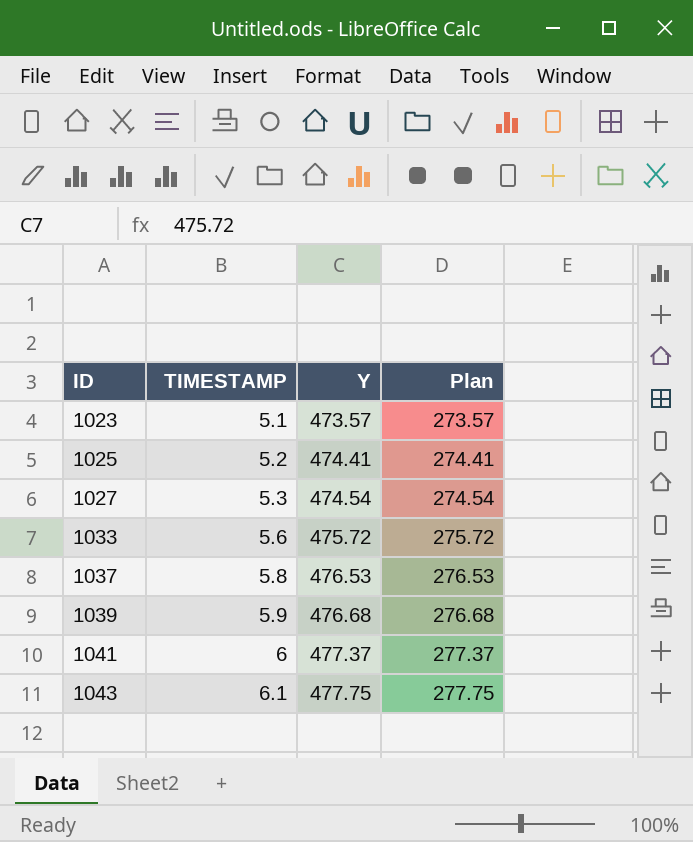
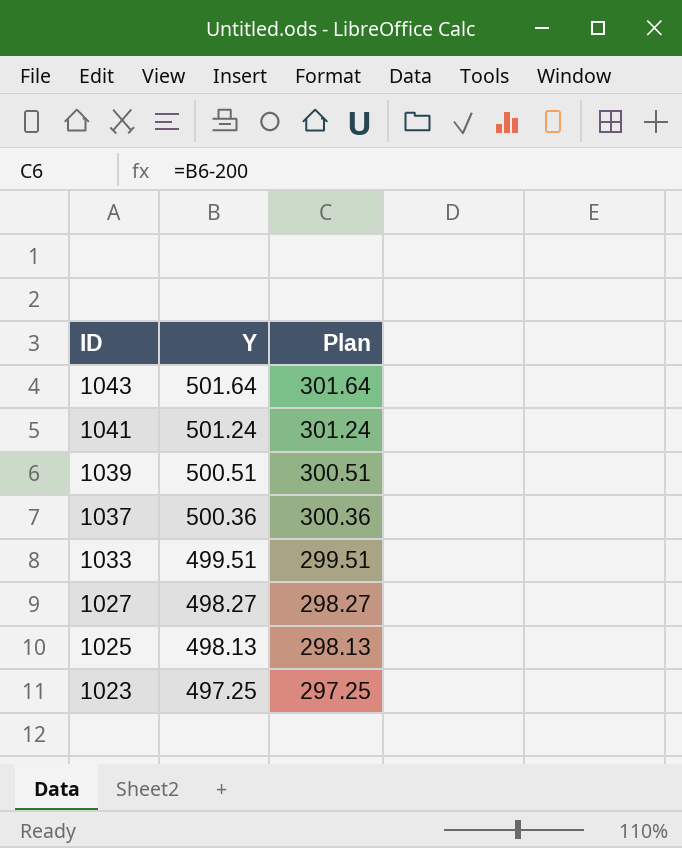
row order: ID ascending -> ID descending
column TIMESTAMP | position: 2 -> none
1043 | Y: 477.75 -> 501.64
1043 | Plan: 277.75 -> 301.64
1041 | Y: 477.37 -> 501.24
1041 | Plan: 277.37 -> 301.24
1039 | Y: 476.68 -> 500.51
1039 | Plan: 276.68 -> 300.51
1037 | Y: 476.53 -> 500.36
1037 | Plan: 276.53 -> 300.36
1033 | Y: 475.72 -> 499.51
1033 | Plan: 275.72 -> 299.51
1027 | Y: 474.54 -> 498.27
1027 | Plan: 274.54 -> 298.27
1025 | Y: 474.41 -> 498.13
1025 | Plan: 274.41 -> 298.13
1023 | Y: 473.57 -> 497.25
1023 | Plan: 273.57 -> 297.25

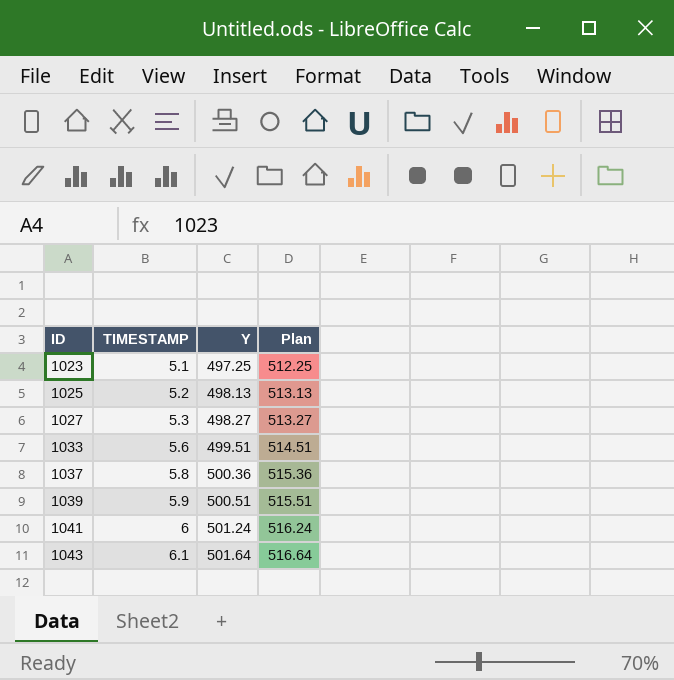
row order: ID descending -> ID ascending
column TIMESTAMP | position: none -> 2
column Plan | formula: [Y] - 200 -> [Y] + 15

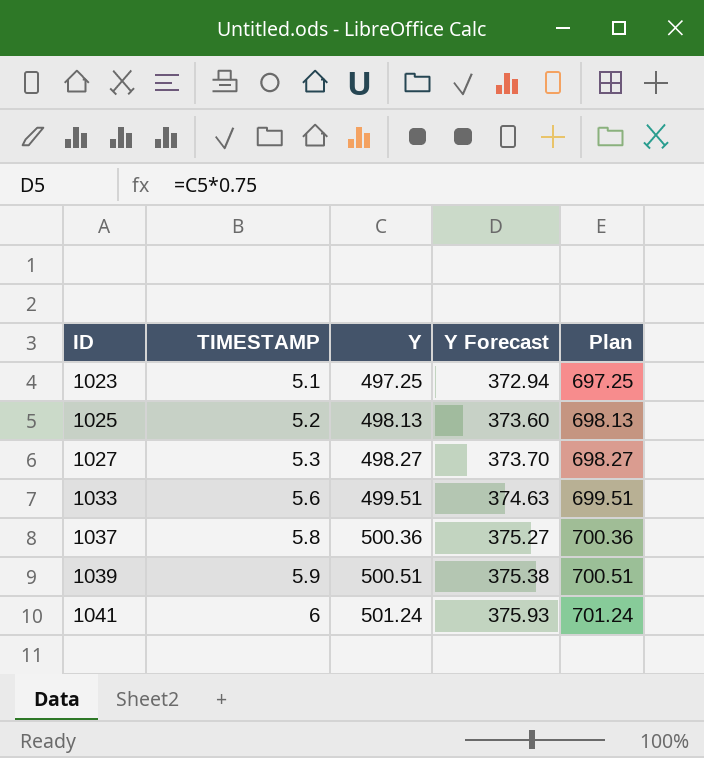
column Y Forecast | formula: none -> [Y] * 0.75
column Plan | formula: [Y] + 15 -> [Y] + 200
row 1043: 6.1 | 501.64 | 516.64 -> none

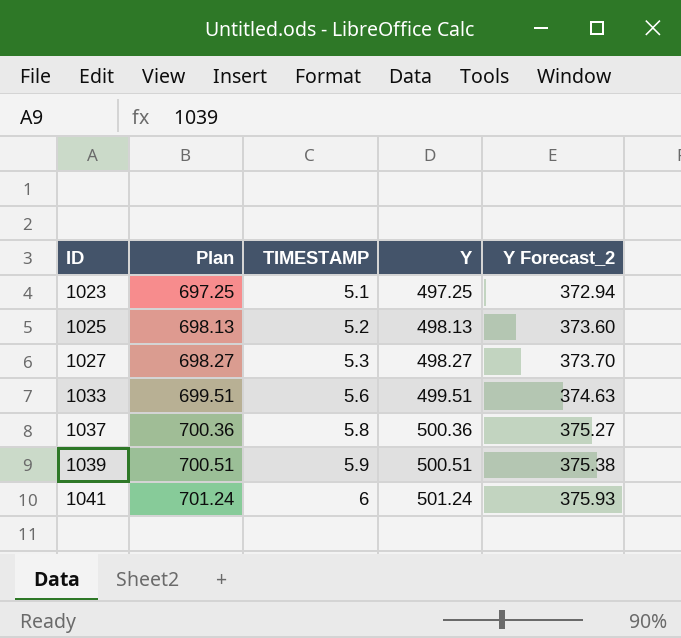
column Plan | position: 5 -> 2
column name: Y Forecast -> Y Forecast_2

